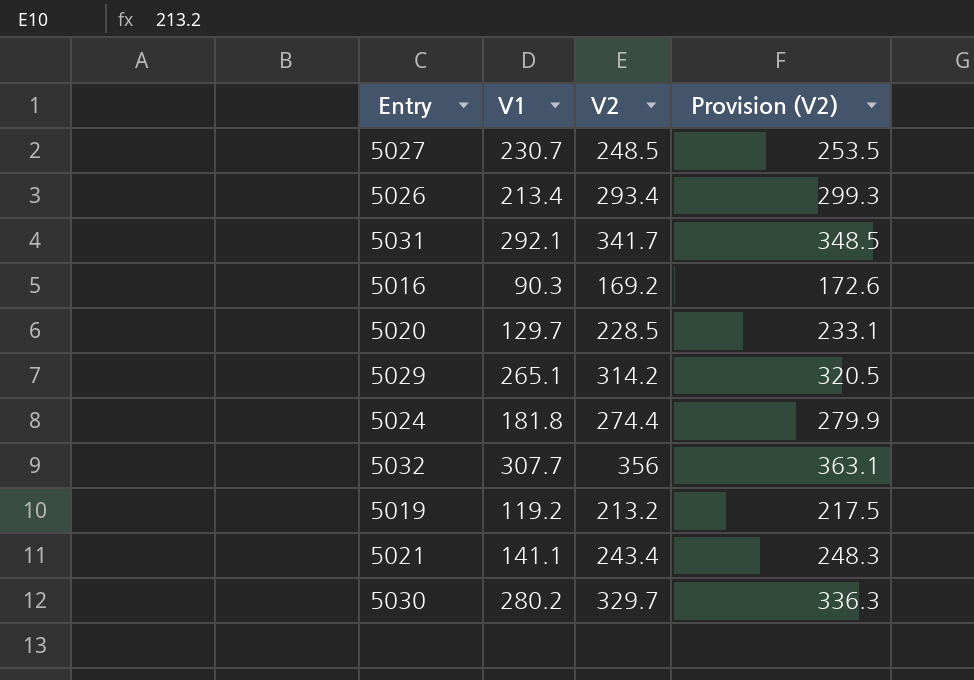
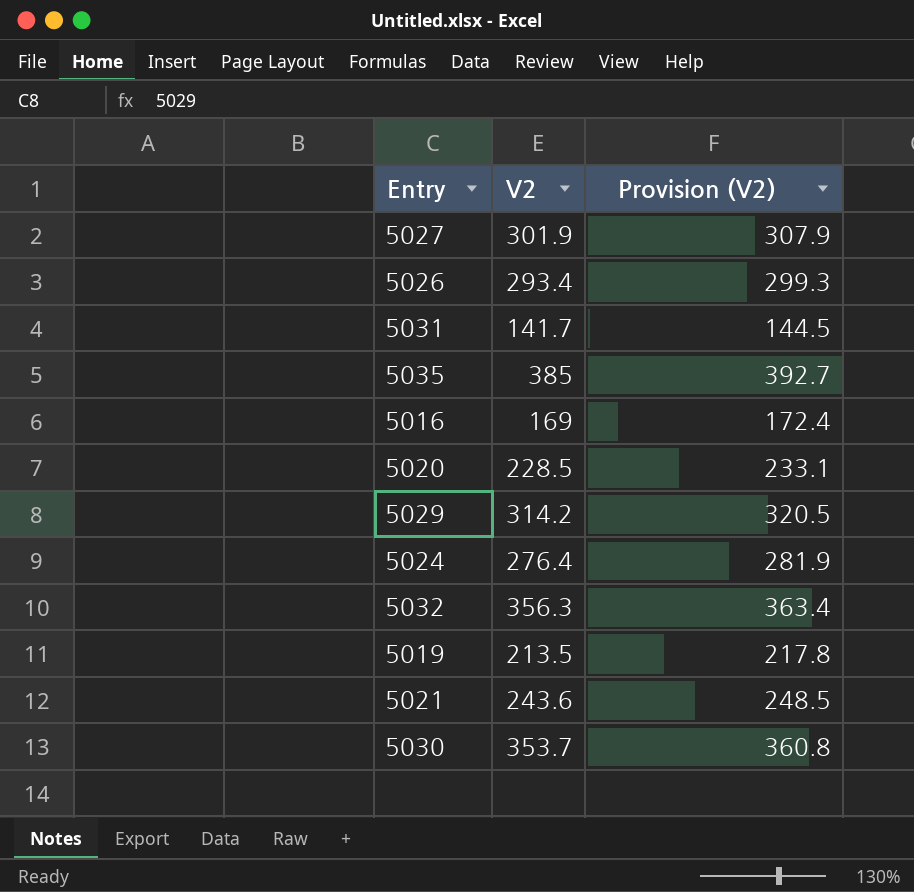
column V1 | position: 2 -> none
5027 | V2: 248.5 -> 301.9
5027 | Provision (V2): 253.5 -> 307.9
5031 | V2: 341.7 -> 141.7
5031 | Provision (V2): 348.5 -> 144.5
row 5035: none -> 385 | 392.7
5016 | V2: 169.2 -> 169
5016 | Provision (V2): 172.6 -> 172.4
5024 | V2: 274.4 -> 276.4
5024 | Provision (V2): 279.9 -> 281.9
5032 | V2: 356 -> 356.3
5032 | Provision (V2): 363.1 -> 363.4
5019 | V2: 213.2 -> 213.5
5019 | Provision (V2): 217.5 -> 217.8
5021 | V2: 243.4 -> 243.6
5021 | Provision (V2): 248.3 -> 248.5
5030 | V2: 329.7 -> 353.7
5030 | Provision (V2): 336.3 -> 360.8

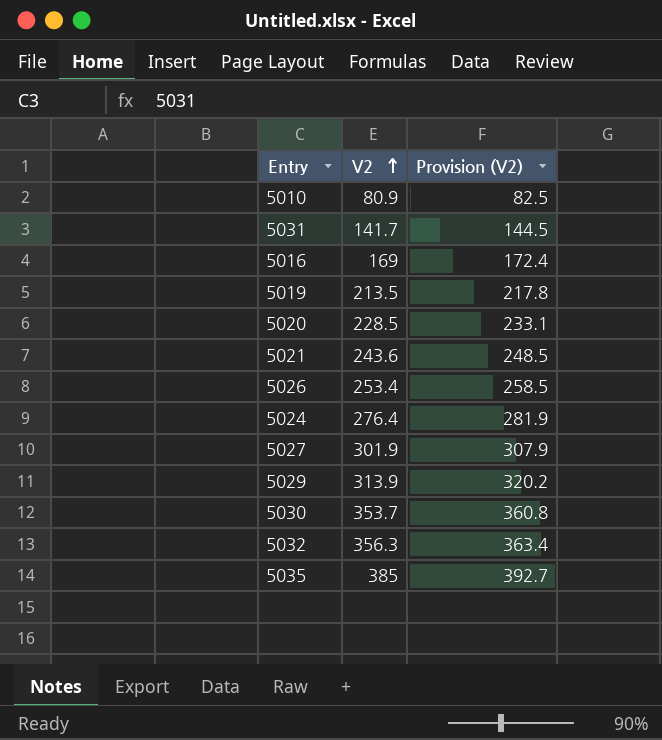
row order: none -> V2 ascending
row 5010: none -> 80.9 | 82.5
5026 | V2: 293.4 -> 253.4
5026 | Provision (V2): 299.3 -> 258.5
5029 | V2: 314.2 -> 313.9
5029 | Provision (V2): 320.5 -> 320.2

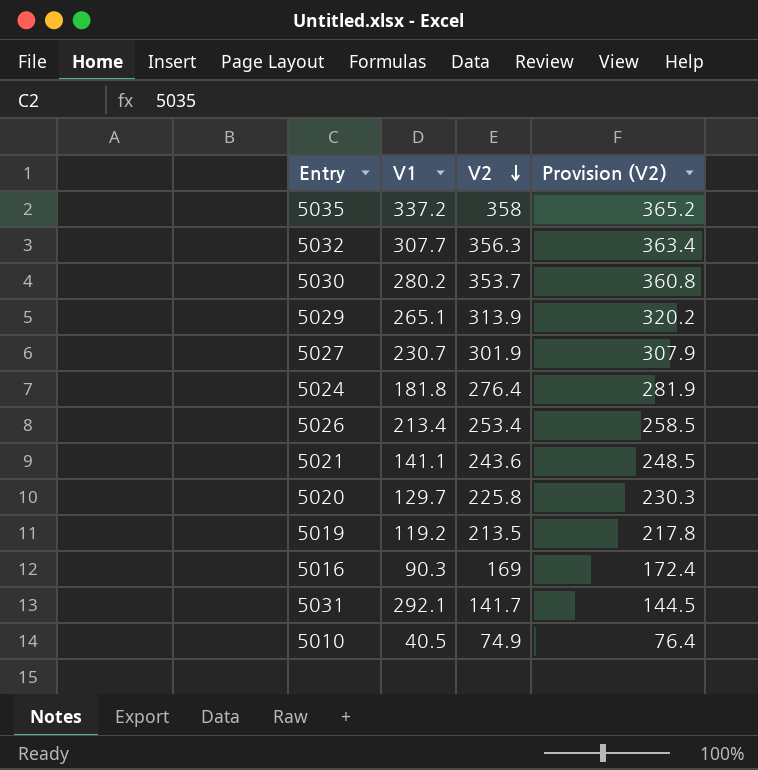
row order: V2 ascending -> V2 descending
column V1 | position: none -> 2
5035 | V2: 385 -> 358
5035 | Provision (V2): 392.7 -> 365.2
5020 | V2: 228.5 -> 225.8
5020 | Provision (V2): 233.1 -> 230.3
5010 | V2: 80.9 -> 74.9
5010 | Provision (V2): 82.5 -> 76.4

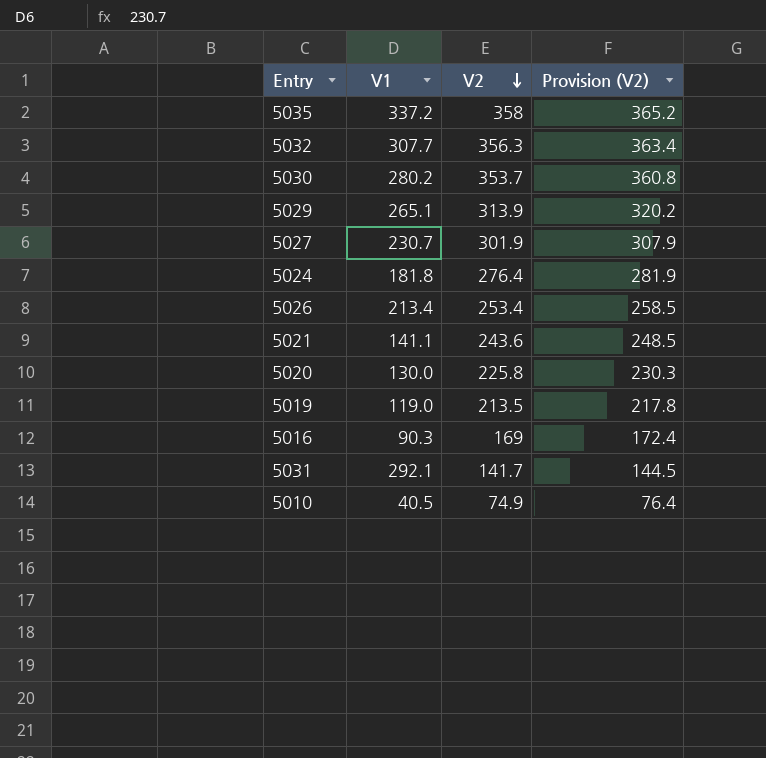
5020 | V1: 129.7 -> 130.0
5019 | V1: 119.2 -> 119.0

